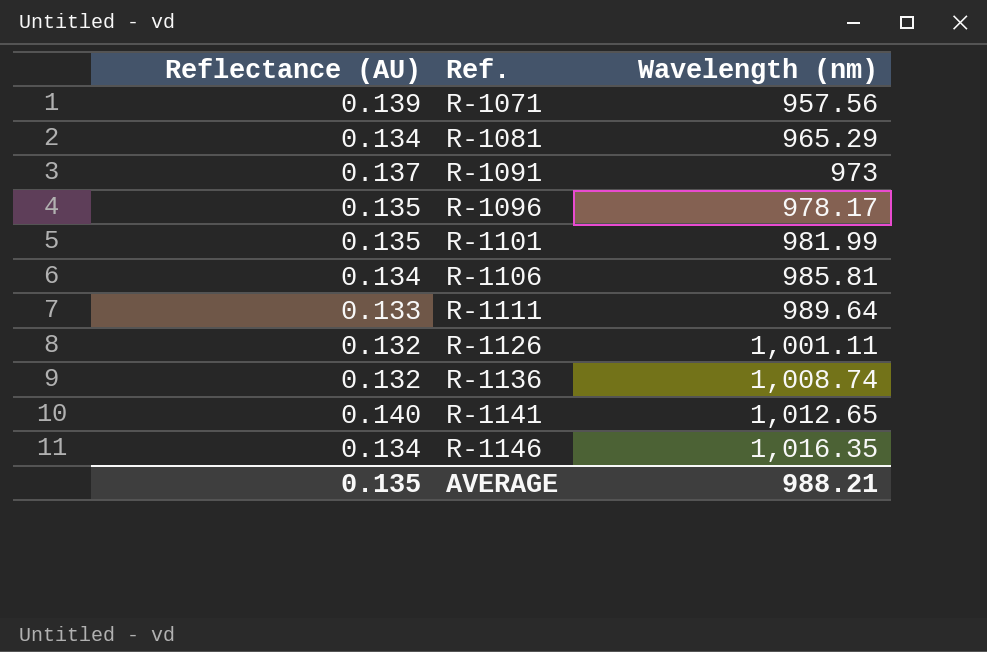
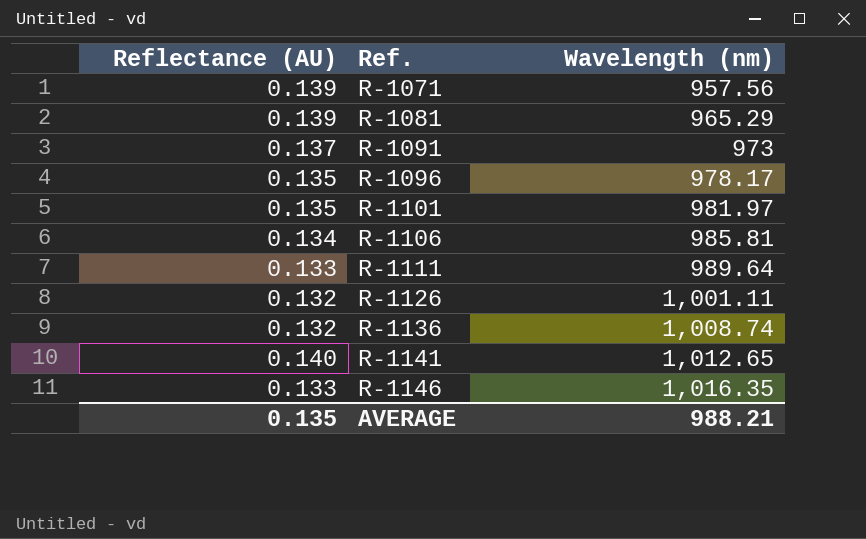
R-1081 | Reflectance (AU): 0.134 -> 0.139
R-1101 | Wavelength (nm): 981.99 -> 981.97
R-1146 | Reflectance (AU): 0.134 -> 0.133

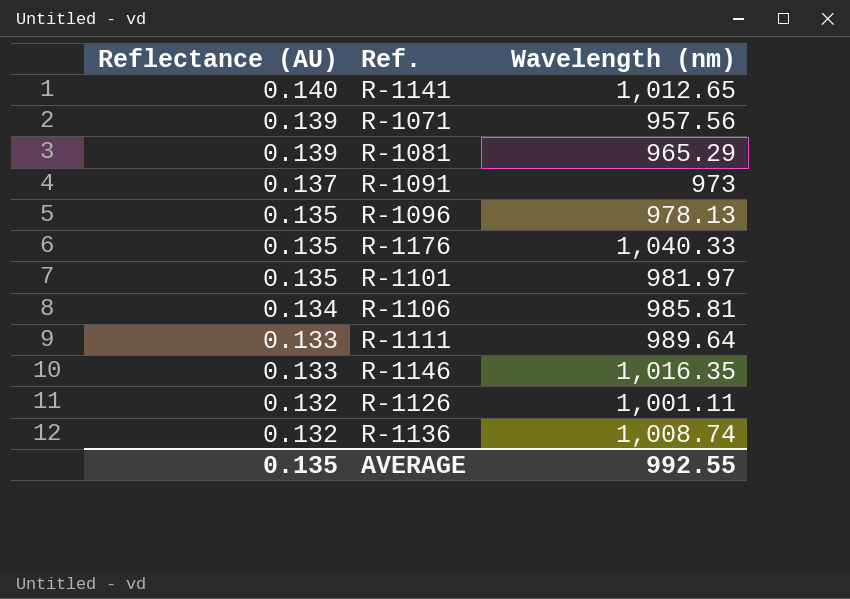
row order: Ref. ascending -> Reflectance (AU) descending
R-1096 | Wavelength (nm): 978.17 -> 978.13
row R-1176: none -> 0.135 | 1,040.33
AVERAGE | Wavelength (nm): 988.21 -> 992.55

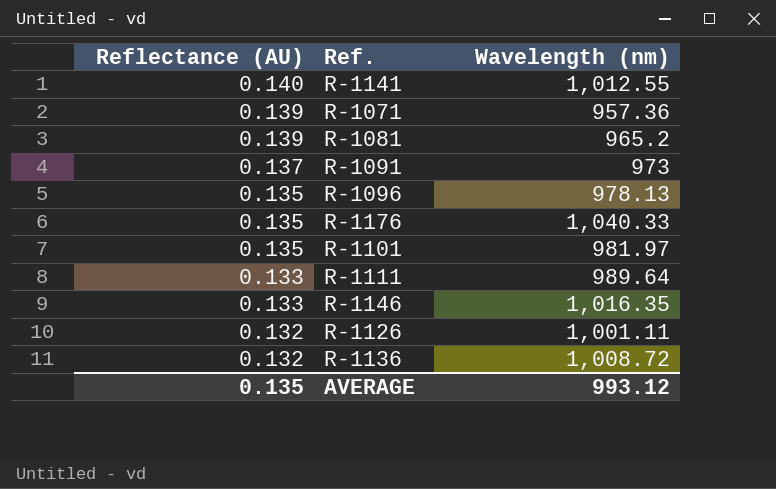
row R-1106: 0.134 | 985.81 -> none
R-1141 | Wavelength (nm): 1,012.65 -> 1,012.55
R-1071 | Wavelength (nm): 957.56 -> 957.36
R-1081 | Wavelength (nm): 965.29 -> 965.2
R-1136 | Wavelength (nm): 1,008.74 -> 1,008.72
AVERAGE | Wavelength (nm): 992.55 -> 993.12

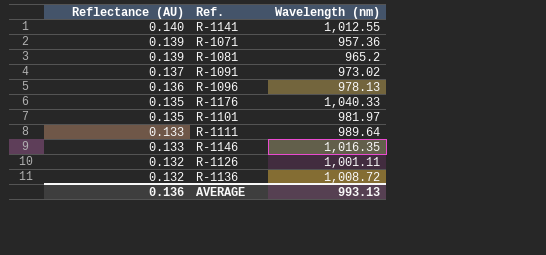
R-1091 | Wavelength (nm): 973 -> 973.02
R-1096 | Reflectance (AU): 0.135 -> 0.136
AVERAGE | Reflectance (AU): 0.135 -> 0.136
AVERAGE | Wavelength (nm): 993.12 -> 993.13

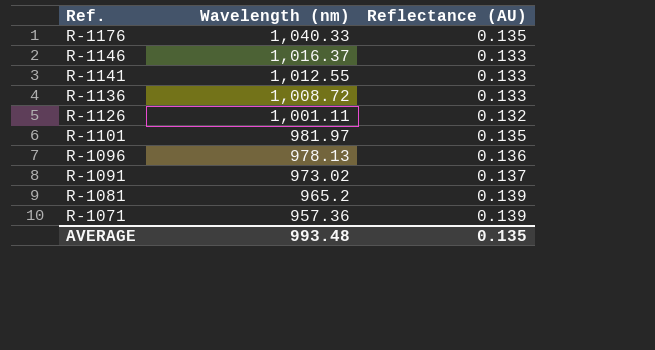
row order: Reflectance (AU) descending -> Ref. descending
column Reflectance (AU) | position: 1 -> 3
row R-1111: 0.133 | 989.64 -> none
R-1146 | Wavelength (nm): 1,016.35 -> 1,016.37
R-1141 | Reflectance (AU): 0.140 -> 0.133
R-1136 | Reflectance (AU): 0.132 -> 0.133
AVERAGE | Wavelength (nm): 993.13 -> 993.48
AVERAGE | Reflectance (AU): 0.136 -> 0.135

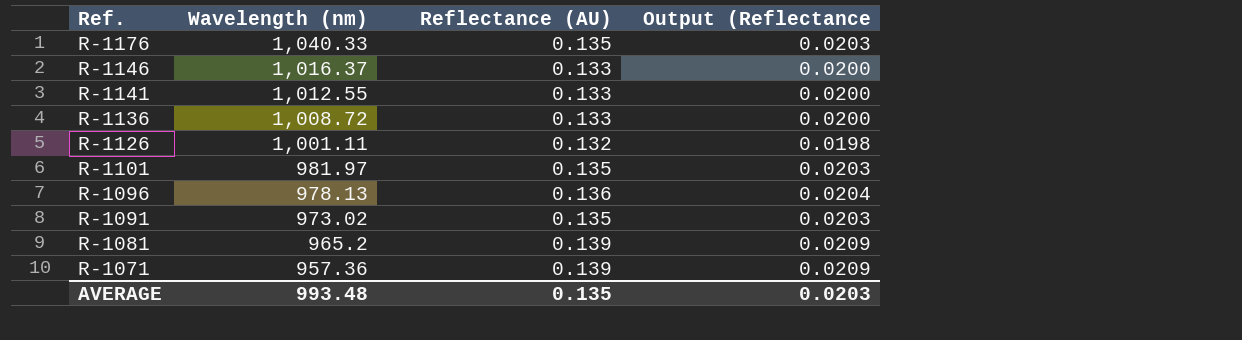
column Output (Reflectance | formula: none -> [Reflectance (AU)] * 0.15
R-1091 | Reflectance (AU): 0.137 -> 0.135

